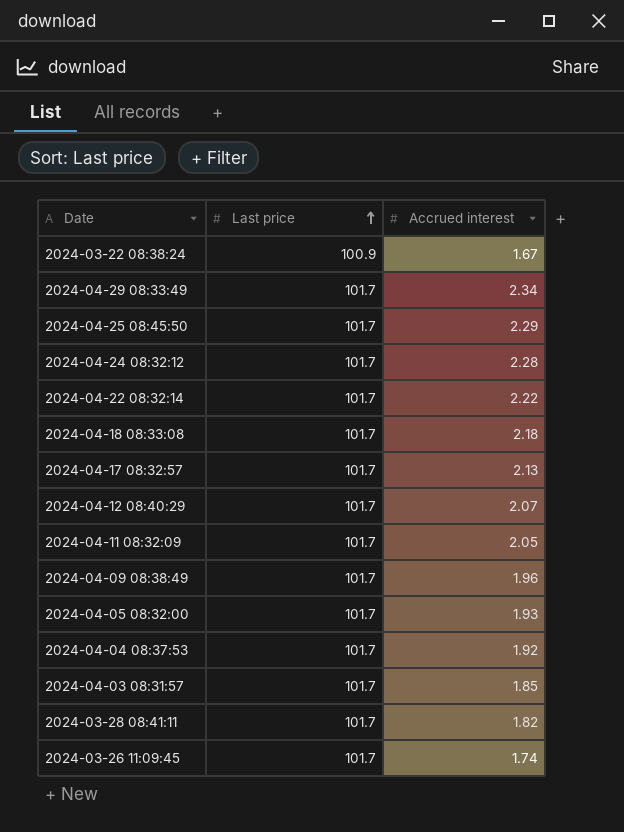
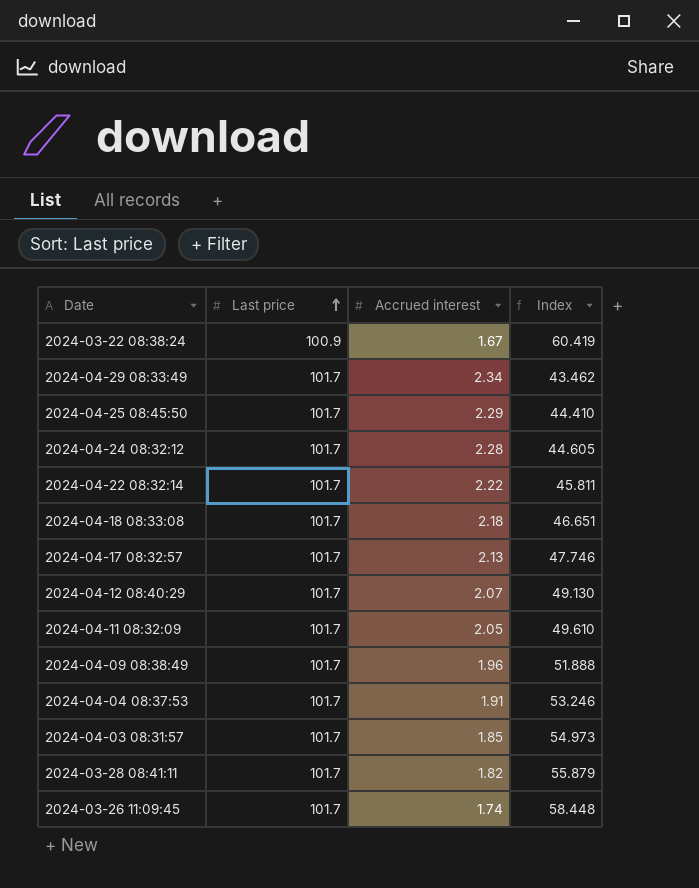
column Index | formula: none -> [Last price] / [Accrued interest]
row 2024-04-05 08:32:00: 101.7 | 1.93 -> none
2024-04-04 08:37:53 | Accrued interest: 1.92 -> 1.91

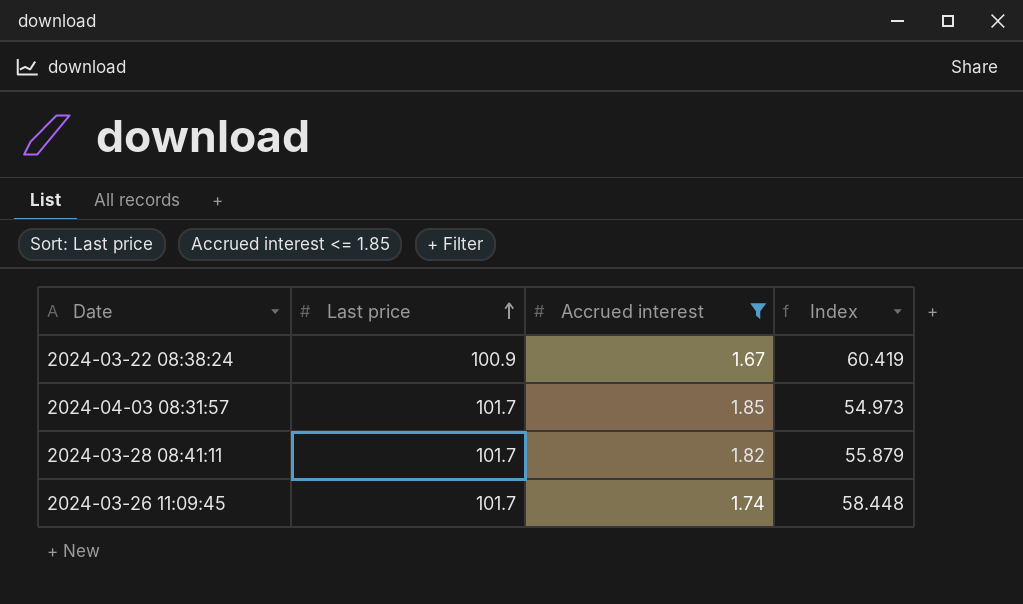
filter: none -> Accrued interest <= 1.85

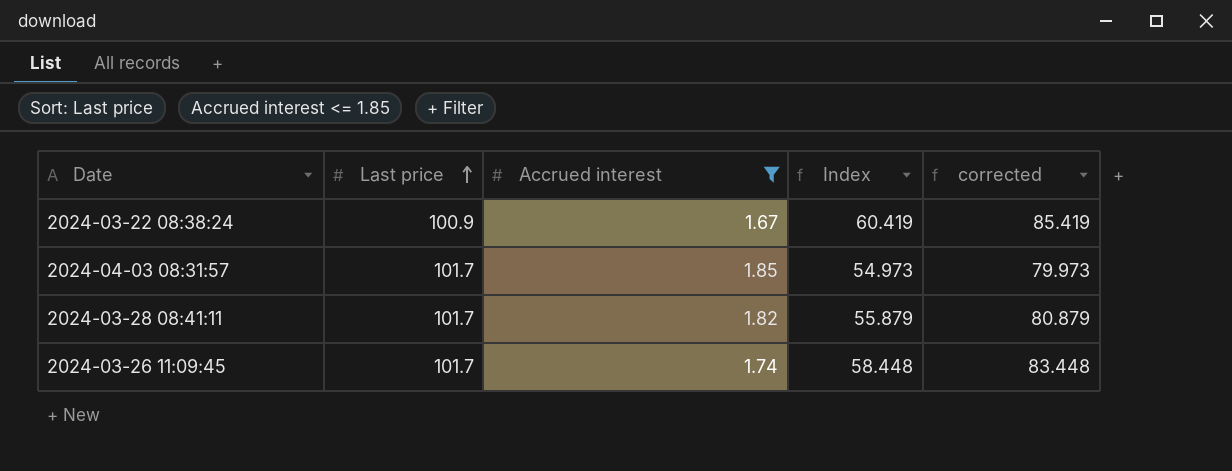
column corrected | formula: none -> [Index] + 25

